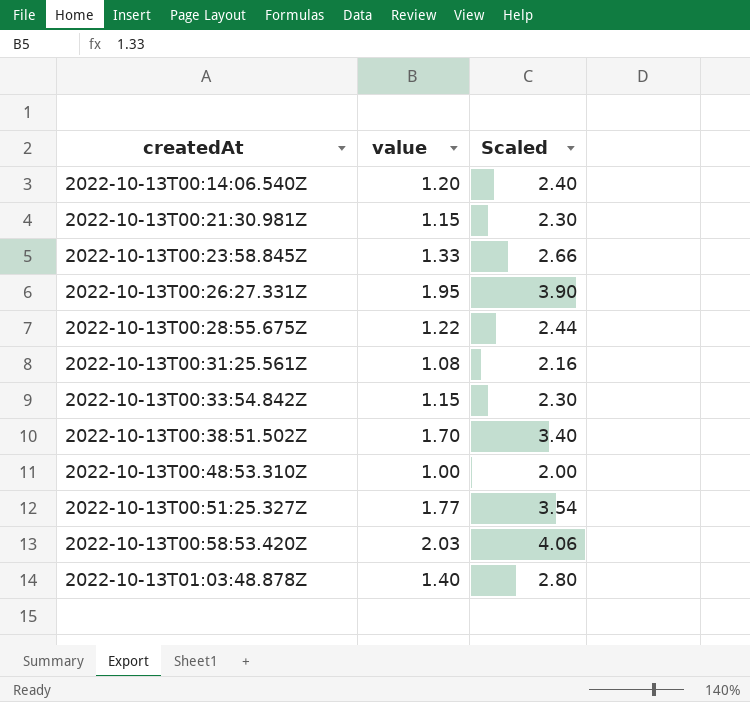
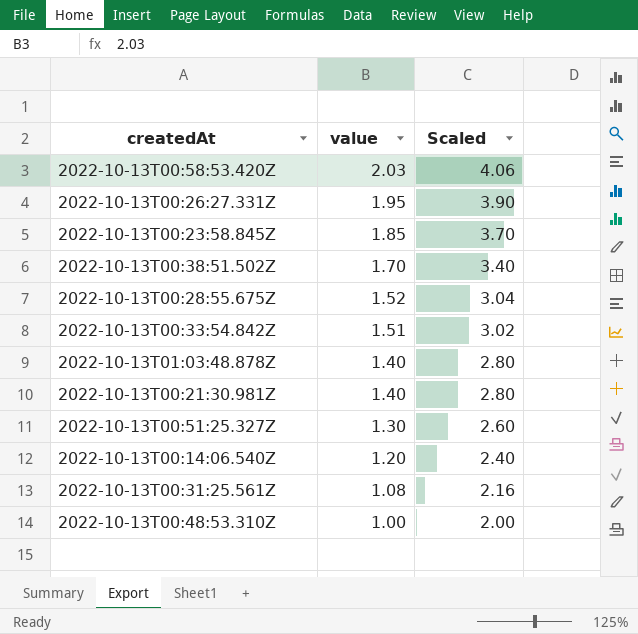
row order: createdAt ascending -> value descending
2022-10-13T00:23:58.845Z | value: 1.33 -> 1.85
2022-10-13T00:23:58.845Z | Scaled: 2.66 -> 3.70
2022-10-13T00:28:55.675Z | value: 1.22 -> 1.52
2022-10-13T00:28:55.675Z | Scaled: 2.44 -> 3.04
2022-10-13T00:33:54.842Z | value: 1.15 -> 1.51
2022-10-13T00:33:54.842Z | Scaled: 2.30 -> 3.02
2022-10-13T00:21:30.981Z | value: 1.15 -> 1.40
2022-10-13T00:21:30.981Z | Scaled: 2.30 -> 2.80
2022-10-13T00:51:25.327Z | value: 1.77 -> 1.30
2022-10-13T00:51:25.327Z | Scaled: 3.54 -> 2.60

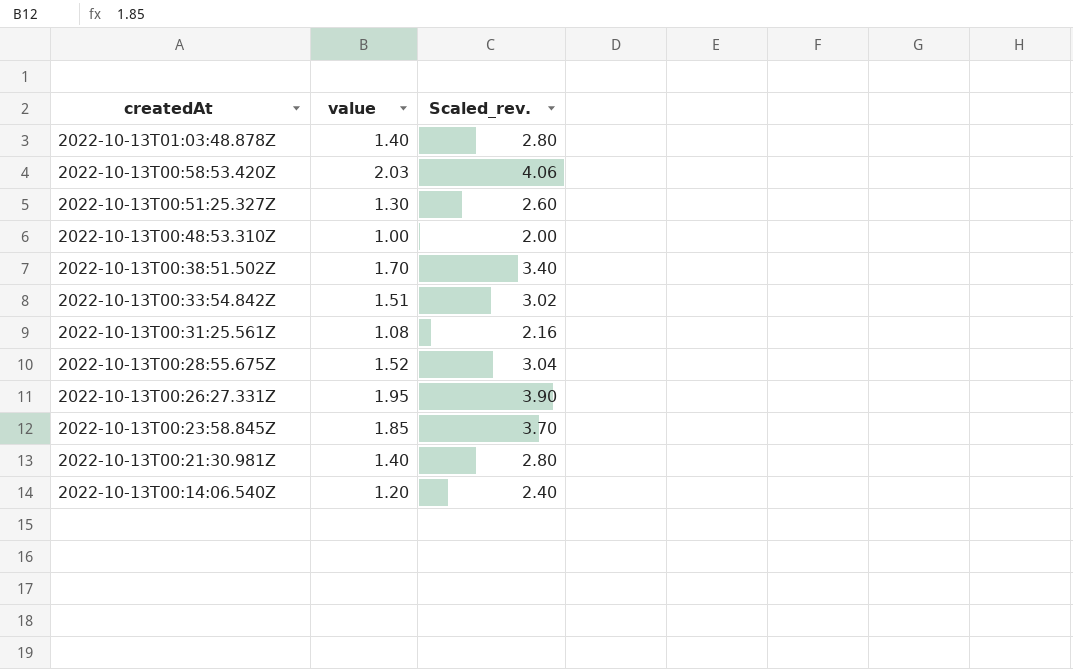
row order: value descending -> createdAt descending
column name: Scaled -> Scaled_rev.

